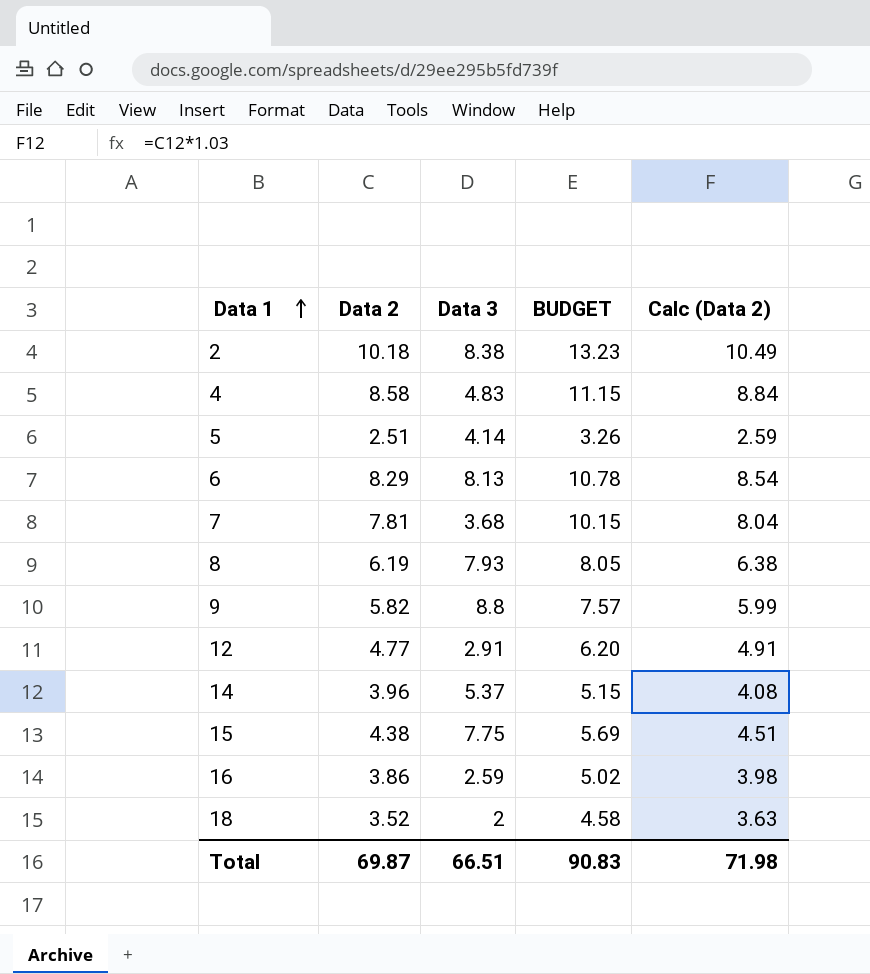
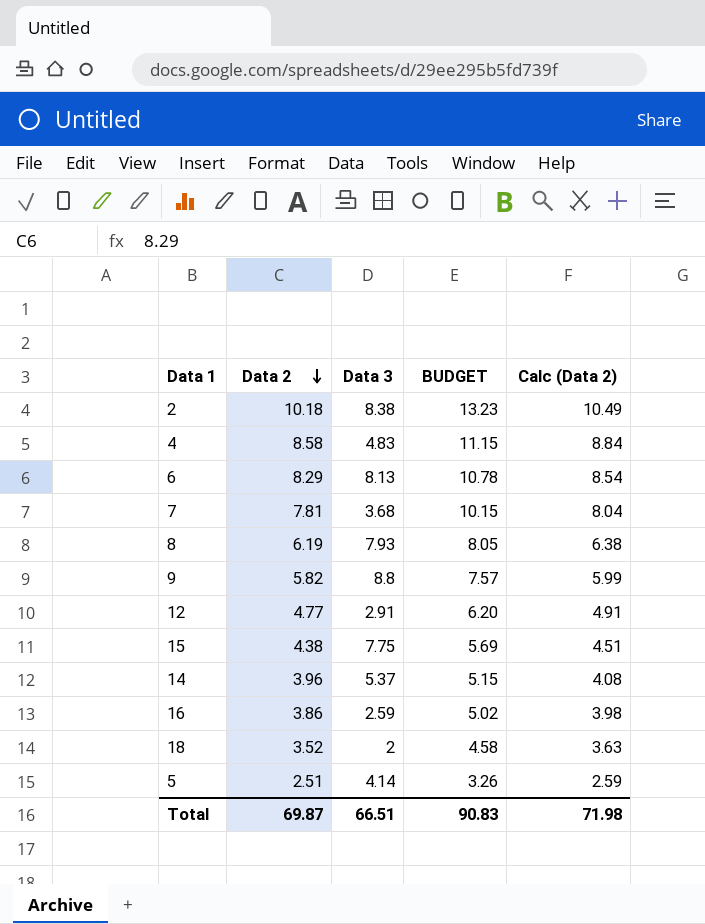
row order: Data 1 ascending -> Data 2 descending

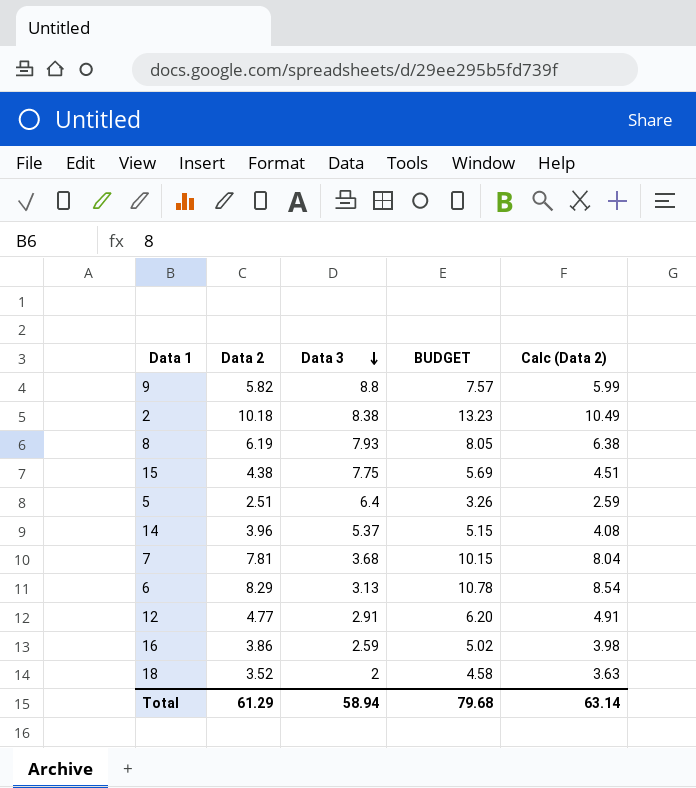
row order: Data 2 descending -> Data 3 descending
row 4: 8.58 | 4.83 | 11.15 | 8.84 -> none
5 | Data 3: 4.14 -> 6.4
6 | Data 3: 8.13 -> 3.13
Total | Data 2: 69.87 -> 61.29
Total | Data 3: 66.51 -> 58.94
Total | BUDGET: 90.83 -> 79.68
Total | Calc (Data 2): 71.98 -> 63.14

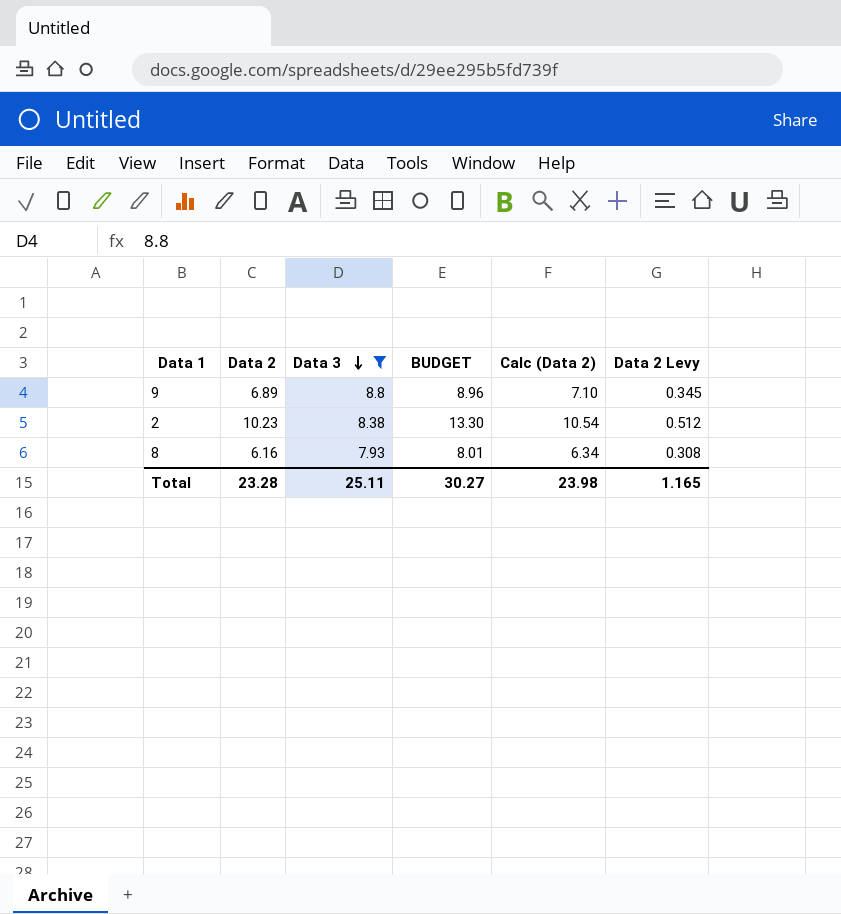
filter: none -> Data 3 >= 7.93
column Data 2 Levy | formula: none -> [Data 2] * 0.05
9 | Data 2: 5.82 -> 6.89
9 | BUDGET: 7.57 -> 8.96
9 | Calc (Data 2): 5.99 -> 7.10
2 | Data 2: 10.18 -> 10.23
2 | BUDGET: 13.23 -> 13.30
2 | Calc (Data 2): 10.49 -> 10.54
8 | Data 2: 6.19 -> 6.16
8 | BUDGET: 8.05 -> 8.01
8 | Calc (Data 2): 6.38 -> 6.34
Total | Data 2: 61.29 -> 23.28
Total | Data 3: 58.94 -> 25.11
Total | BUDGET: 79.68 -> 30.27
Total | Calc (Data 2): 63.14 -> 23.98

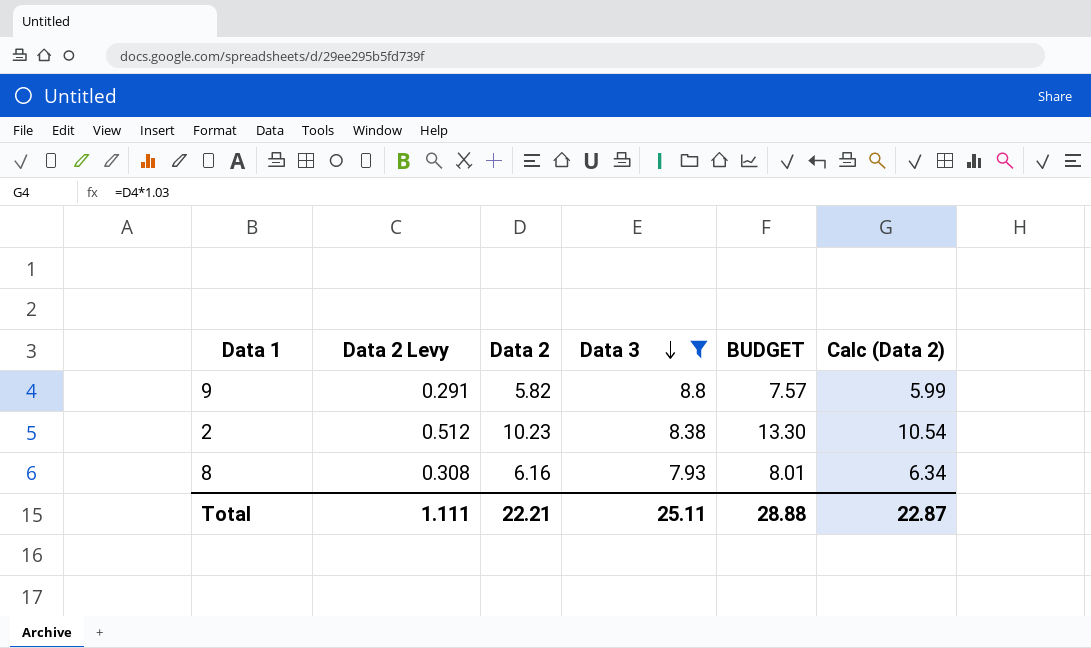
column Data 2 Levy | position: 6 -> 2
9 | Data 2 Levy: 0.345 -> 0.291
9 | Data 2: 6.89 -> 5.82
9 | BUDGET: 8.96 -> 7.57
9 | Calc (Data 2): 7.10 -> 5.99
Total | Data 2 Levy: 1.165 -> 1.111
Total | Data 2: 23.28 -> 22.21
Total | BUDGET: 30.27 -> 28.88
Total | Calc (Data 2): 23.98 -> 22.87

